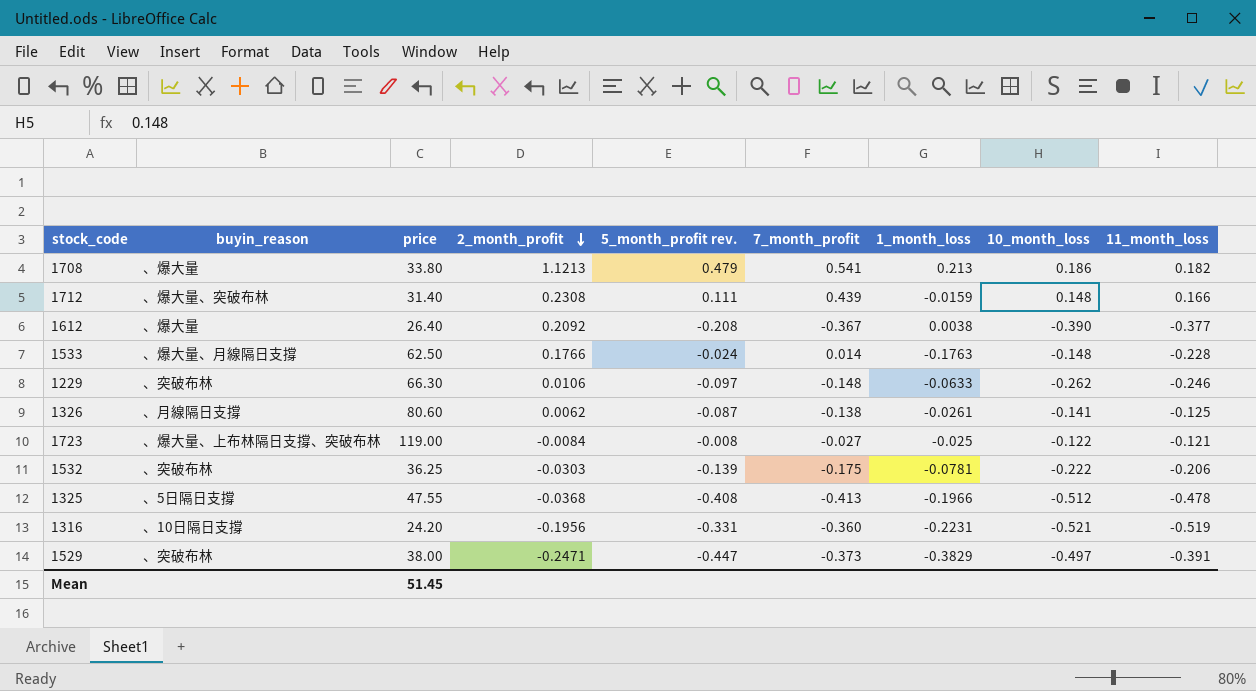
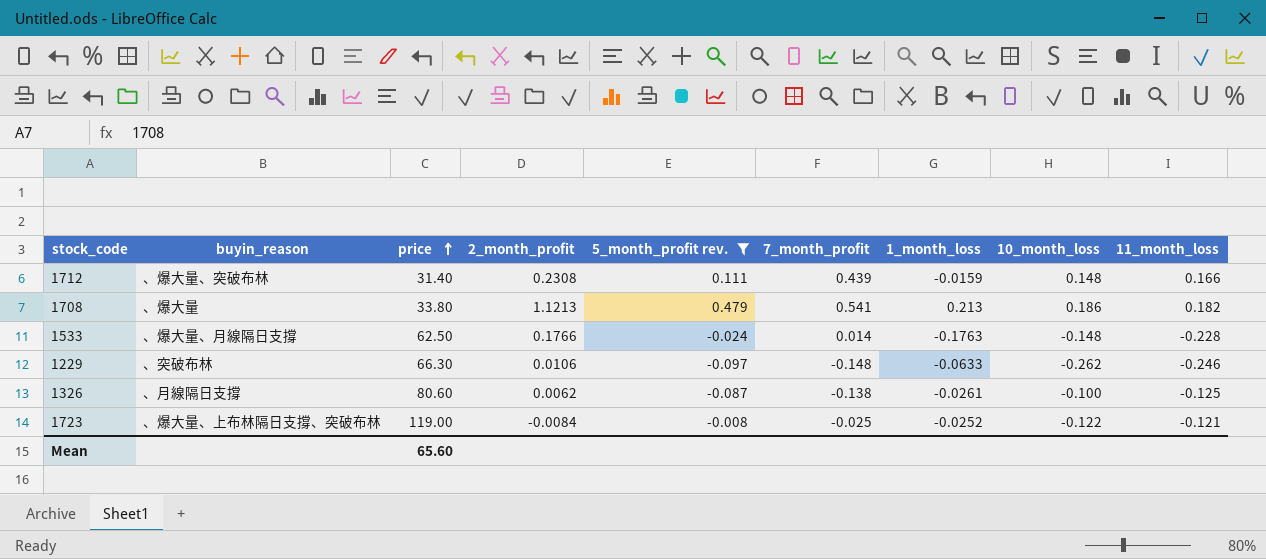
filter: none -> 5_month_profit rev. >= -0.097
row order: 2_month_profit descending -> price ascending
1326 | 10_month_loss: -0.141 -> -0.100
1723 | 7_month_profit: -0.027 -> -0.025
1723 | 1_month_loss: -0.025 -> -0.0252
Mean | price: 51.45 -> 65.60

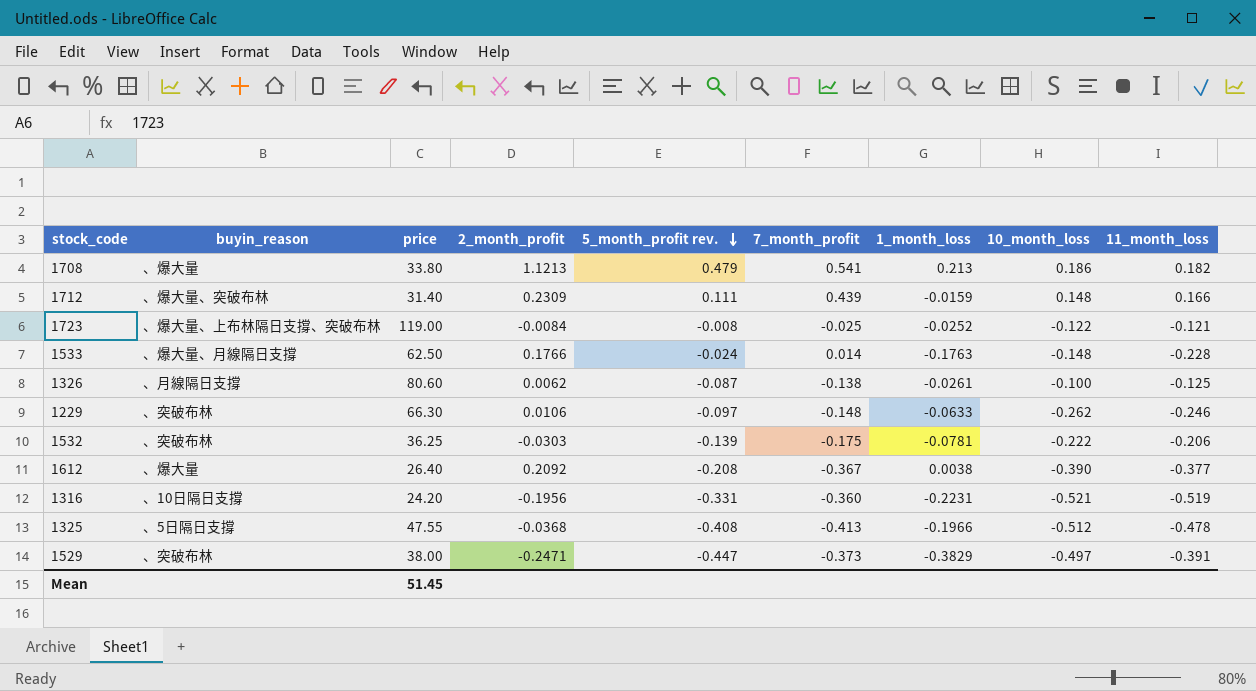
filter: 5_month_profit rev. >= -0.097 -> none
row order: price ascending -> 5_month_profit rev. descending
1712 | 2_month_profit: 0.2308 -> 0.2309
Mean | price: 65.60 -> 51.45

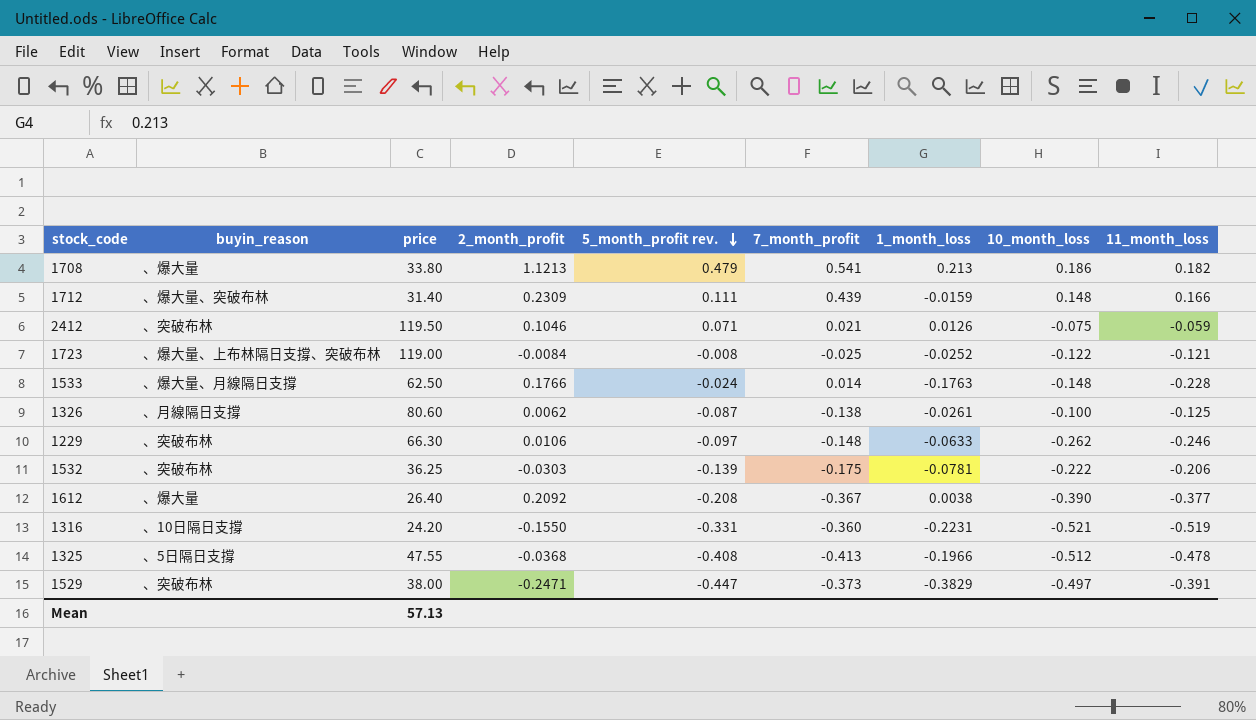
row 2412: none -> 、突破布林 | 119.50 | 0.1046 | 0.071 | 0.021 | 0.0126 | -0.075 | -0.059
1316 | 2_month_profit: -0.1956 -> -0.1550
Mean | price: 51.45 -> 57.13

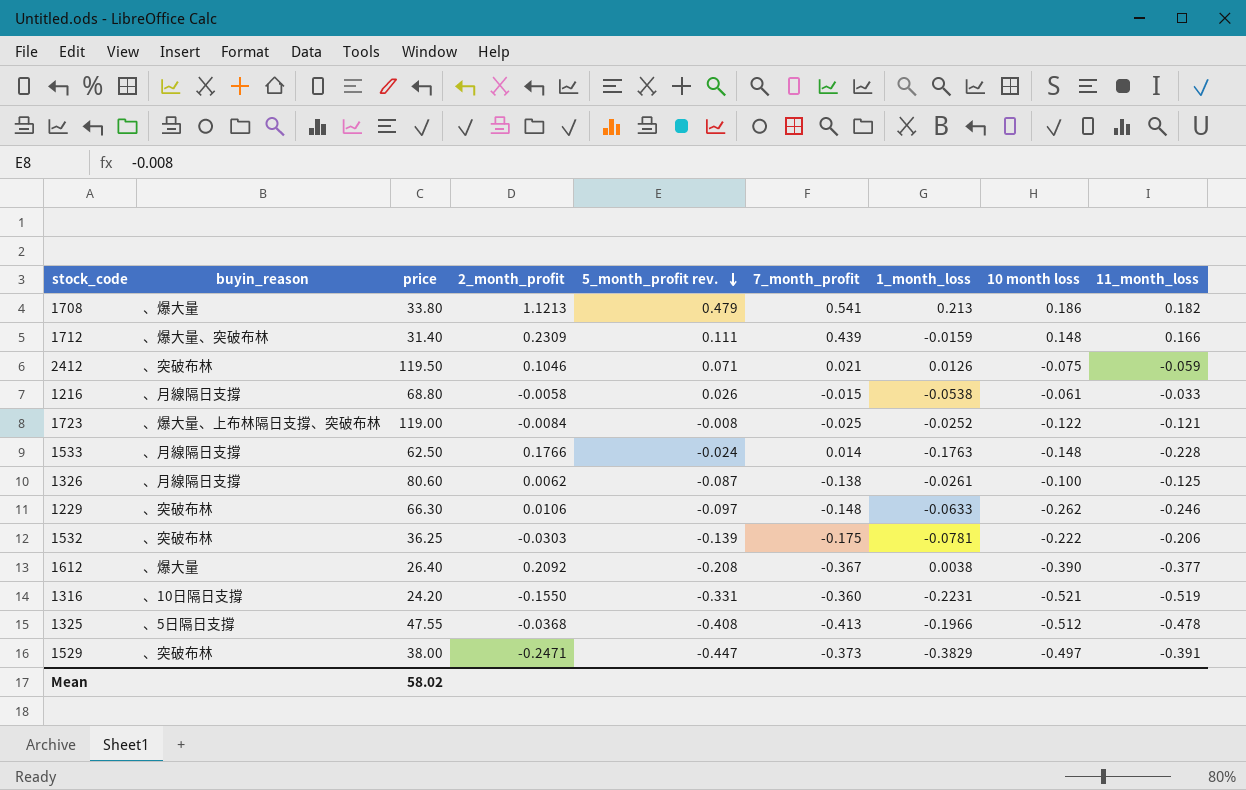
column name: 10_month_loss -> 10 month loss
row 1216: none -> 、月線隔日支撐 | 68.80 | -0.0058 | 0.026 | -0.015 | -0.0538 | -0.061 | -0.033
1533 | buyin_reason: 、爆大量、月線隔日支撐 -> 、月線隔日支撐
Mean | price: 57.13 -> 58.02

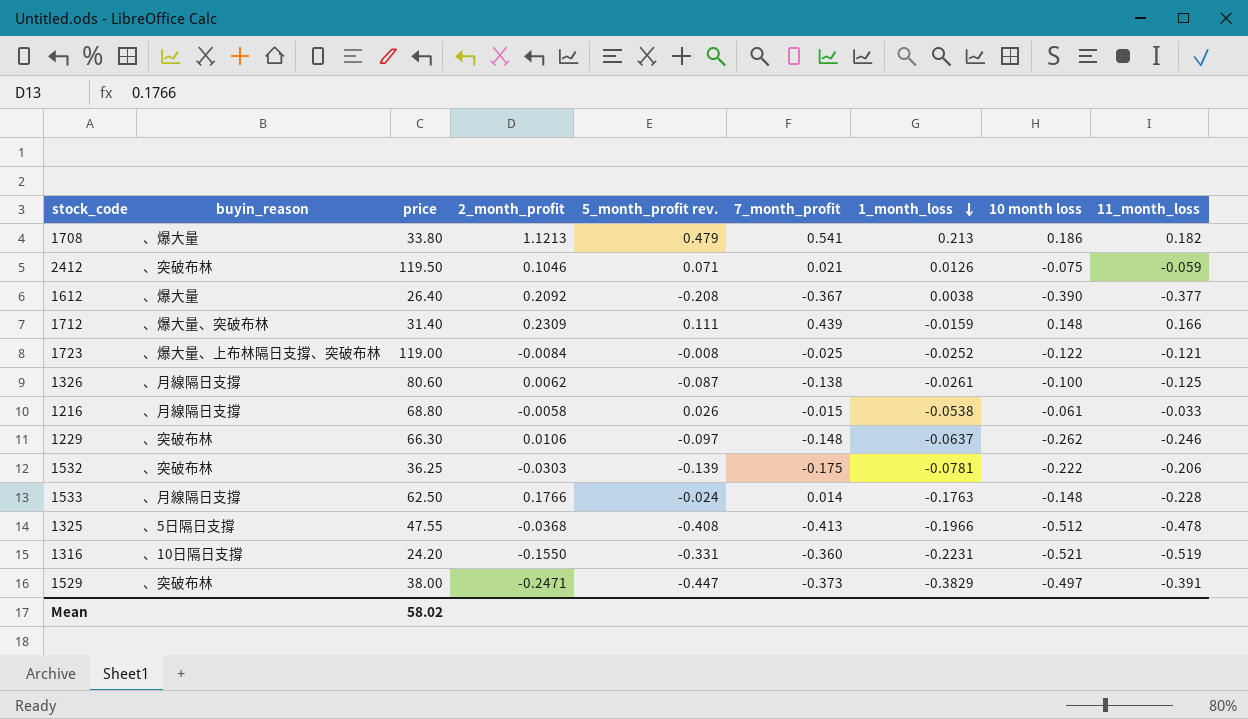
row order: 5_month_profit rev. descending -> 1_month_loss descending
1229 | 1_month_loss: -0.0633 -> -0.0637

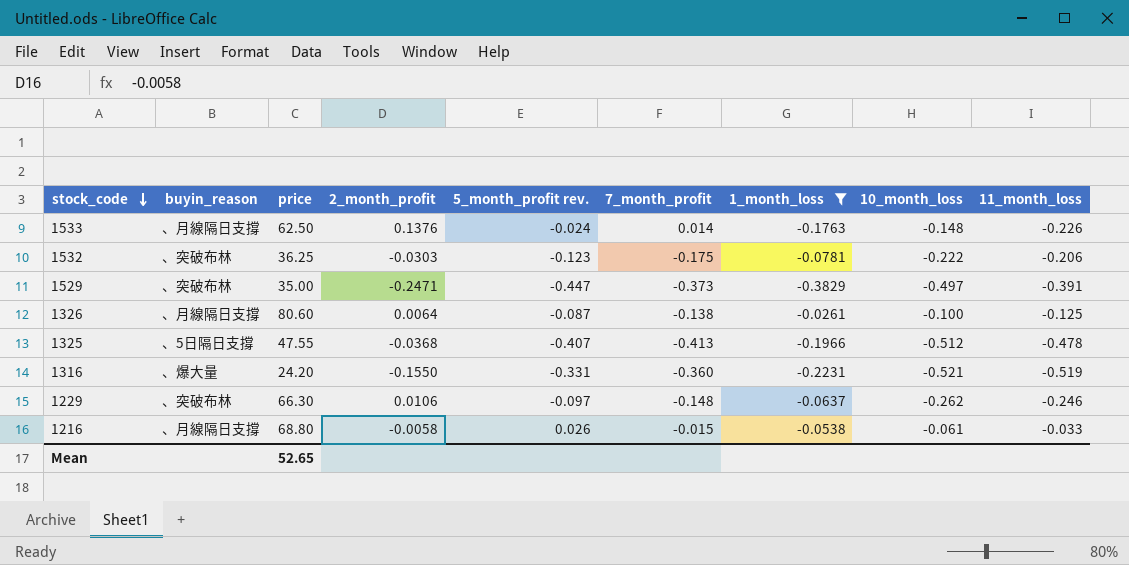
filter: none -> 1_month_loss <= -0.0261
row order: 1_month_loss descending -> stock_code descending
column name: 10 month loss -> 10_month_loss
1533 | 2_month_profit: 0.1766 -> 0.1376
1533 | 11_month_loss: -0.228 -> -0.226
1532 | 5_month_profit rev.: -0.139 -> -0.123
1529 | price: 38.00 -> 35.00
1326 | 2_month_profit: 0.0062 -> 0.0064
1325 | 5_month_profit rev.: -0.408 -> -0.407
1316 | buyin_reason: 、10日隔日支撐 -> 、爆大量
Mean | price: 58.02 -> 52.65

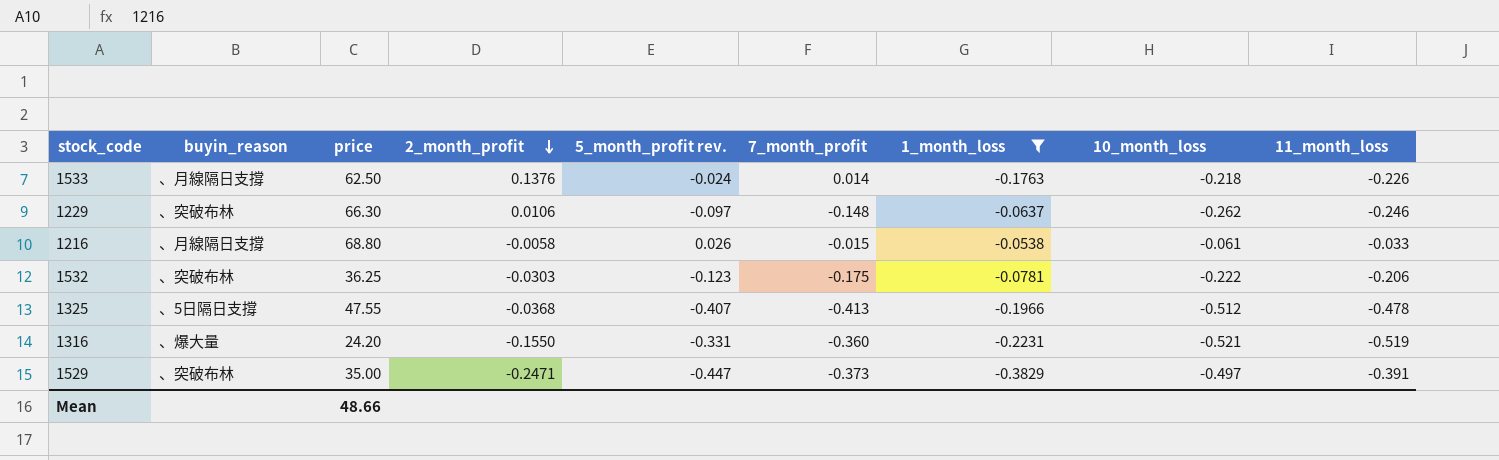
row order: stock_code descending -> 2_month_profit descending
row 1326: 、月線隔日支撐 | 80.60 | 0.0064 | -0.087 | -0.138 | -0.0261 | -0.100 | -0.125 -> none
1533 | 10_month_loss: -0.148 -> -0.218
Mean | price: 52.65 -> 48.66

